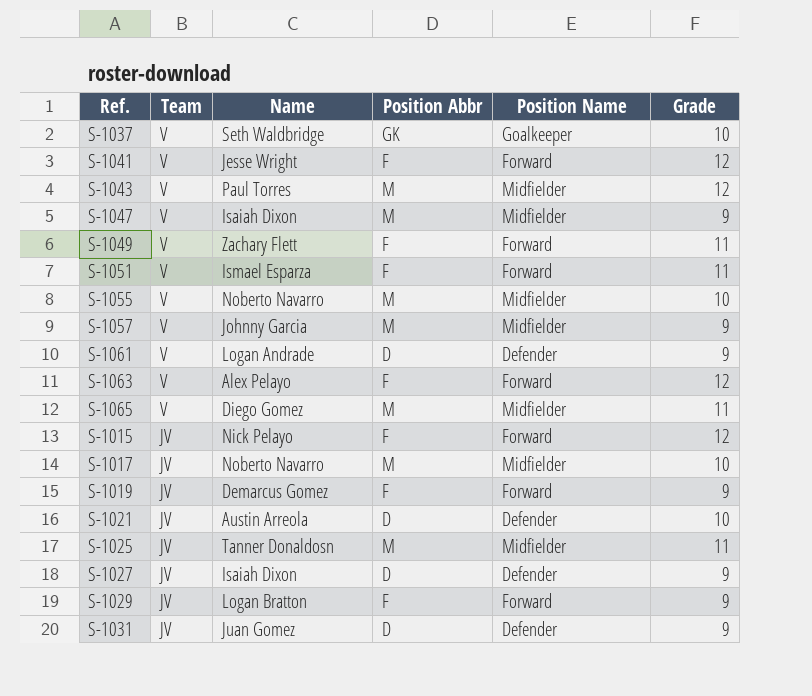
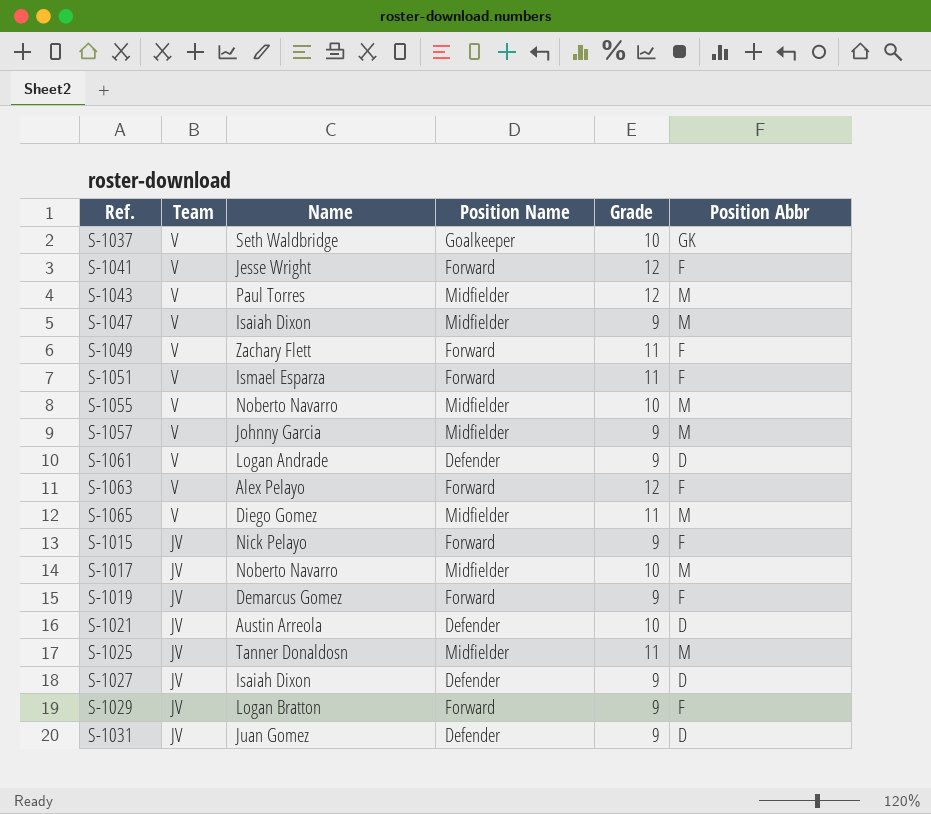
column Position Abbr | position: 4 -> 6
S-1015 | Grade: 12 -> 9

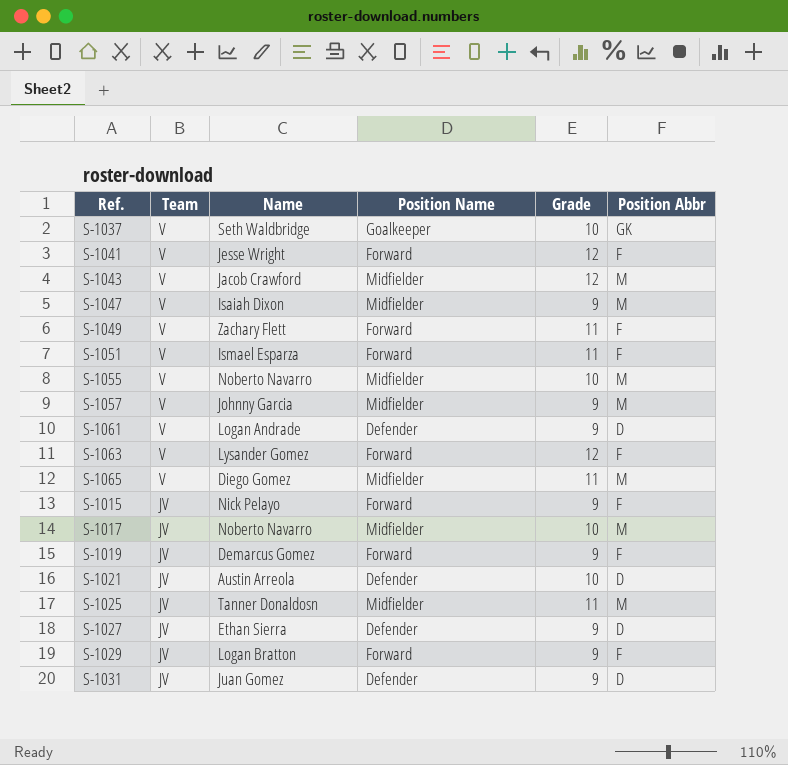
S-1043 | Name: Paul Torres -> Jacob Crawford
S-1063 | Name: Alex Pelayo -> Lysander Gomez
S-1027 | Name: Isaiah Dixon -> Ethan Sierra

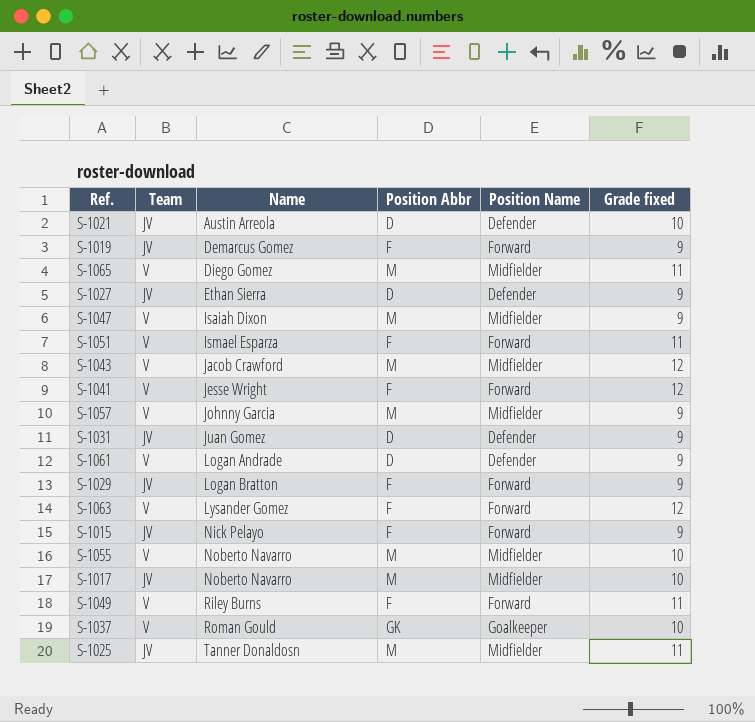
row order: Team descending -> Name ascending
column Position Abbr | position: 6 -> 4
column name: Grade -> Grade fixed
S-1049 | Name: Zachary Flett -> Riley Burns
S-1037 | Name: Seth Waldbridge -> Roman Gould

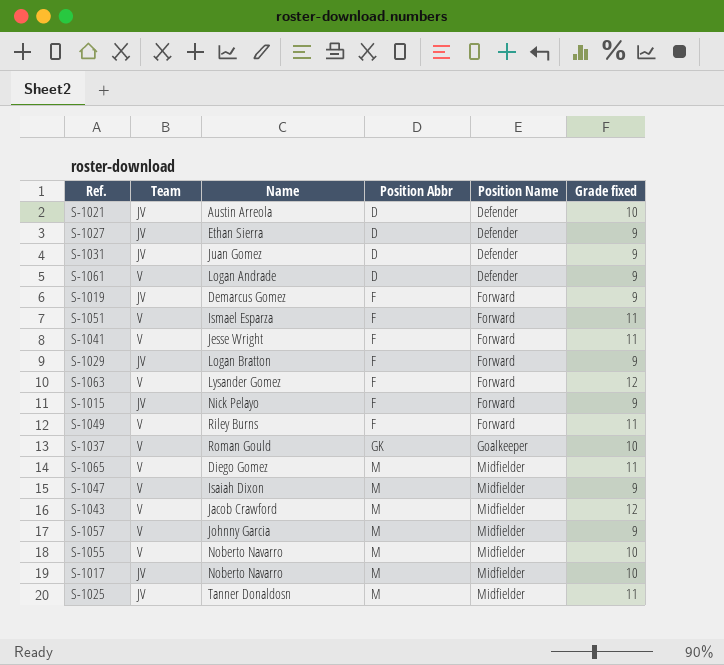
row order: Name ascending -> Position Abbr ascending
S-1041 | Grade fixed: 12 -> 11

